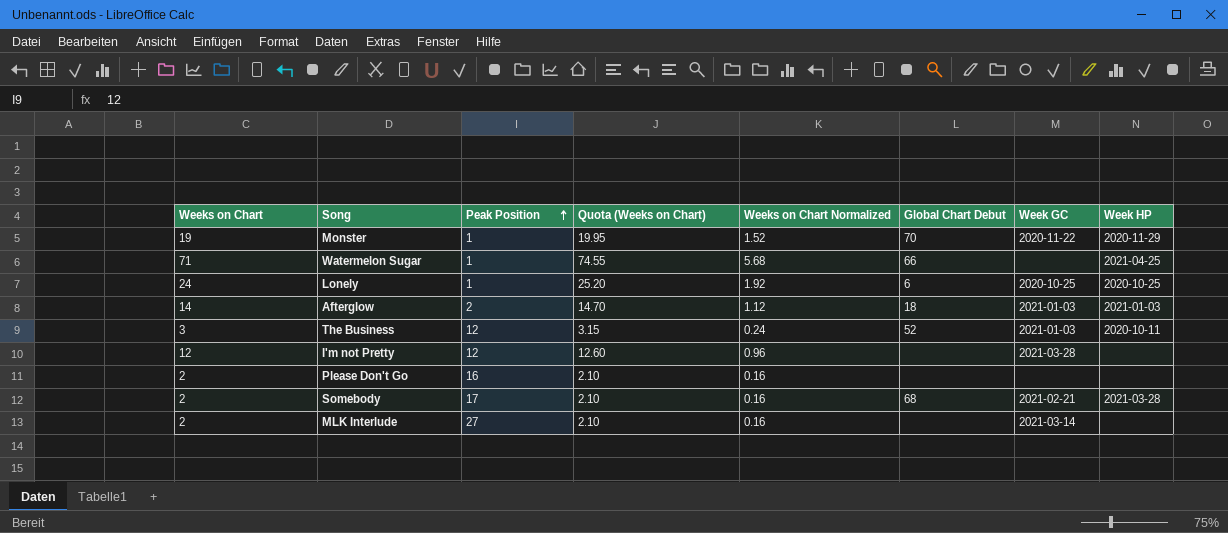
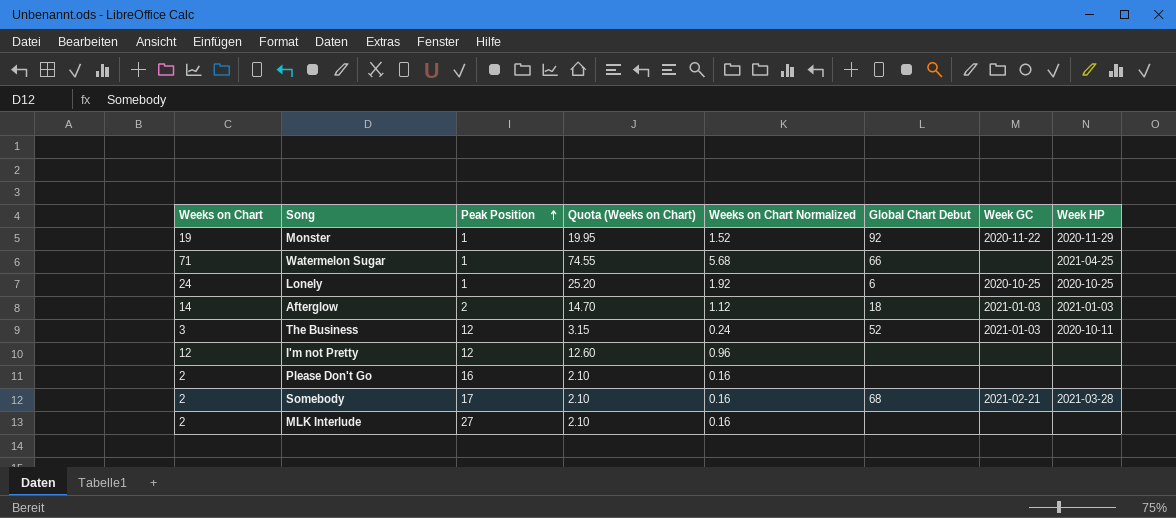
Monster | Global Chart Debut: 70 -> 92
I'm not Pretty | Week GC: 2021-03-28 -> none
MLK Interlude | Week GC: 2021-03-14 -> none

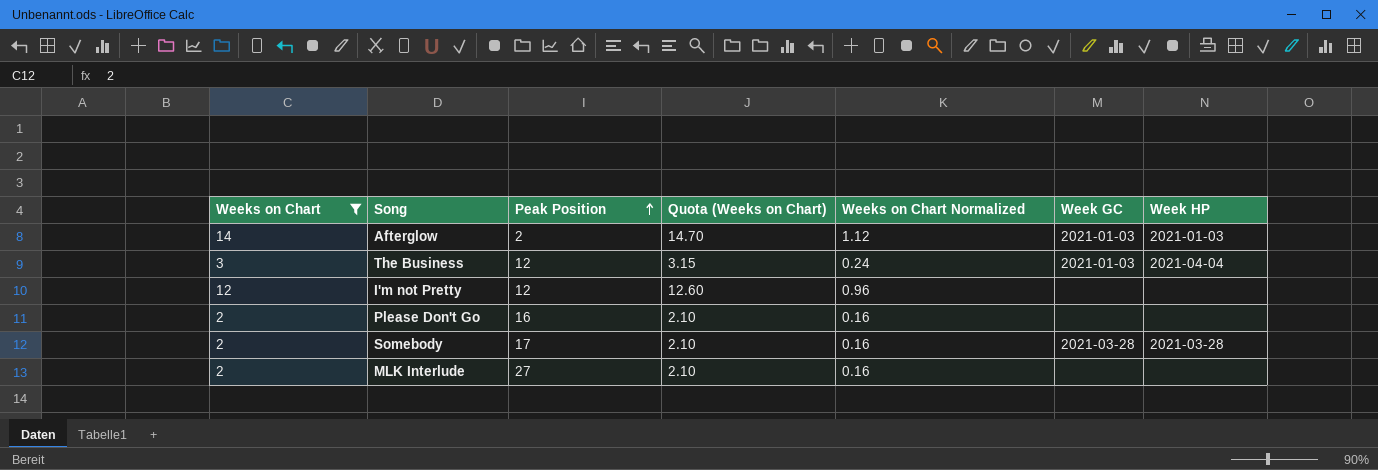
filter: none -> Weeks on Chart <= 14
column Global Chart Debut | position: 6 -> none
The Business | Week HP: 2020-10-11 -> 2021-04-04
Somebody | Week GC: 2021-02-21 -> 2021-03-28

